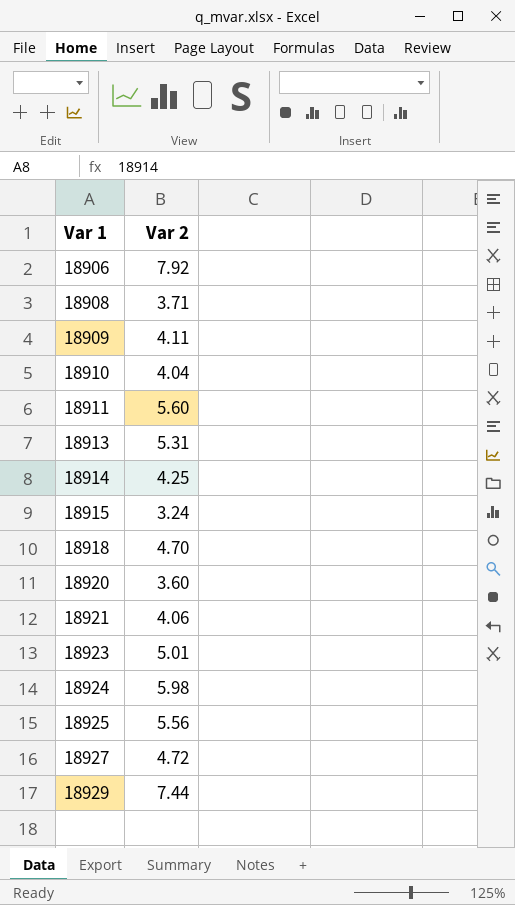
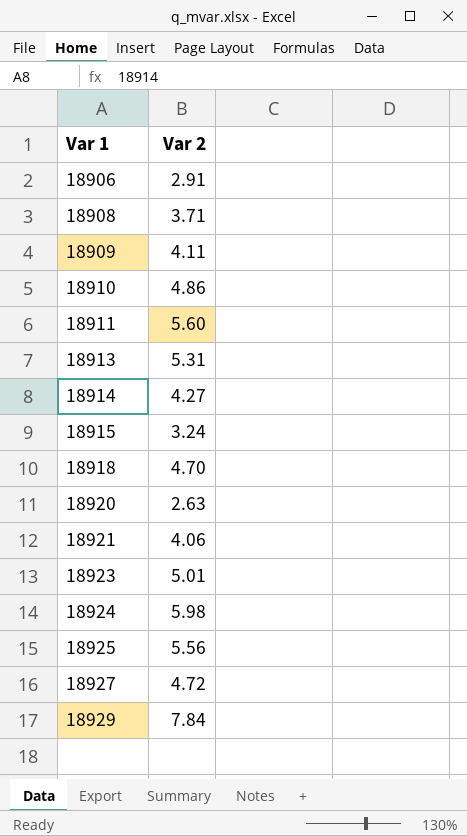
18906 | Var 2: 7.92 -> 2.91
18910 | Var 2: 4.04 -> 4.86
18914 | Var 2: 4.25 -> 4.27
18920 | Var 2: 3.60 -> 2.63
18929 | Var 2: 7.44 -> 7.84

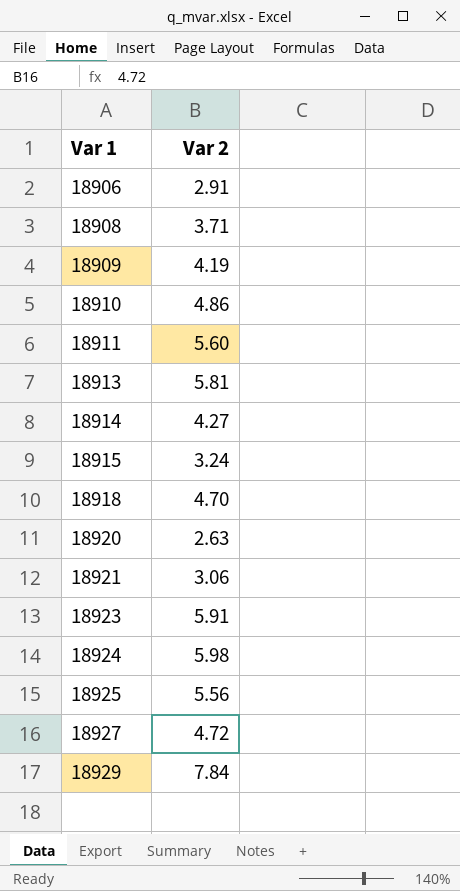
18909 | Var 2: 4.11 -> 4.19
18913 | Var 2: 5.31 -> 5.81
18921 | Var 2: 4.06 -> 3.06
18923 | Var 2: 5.01 -> 5.91

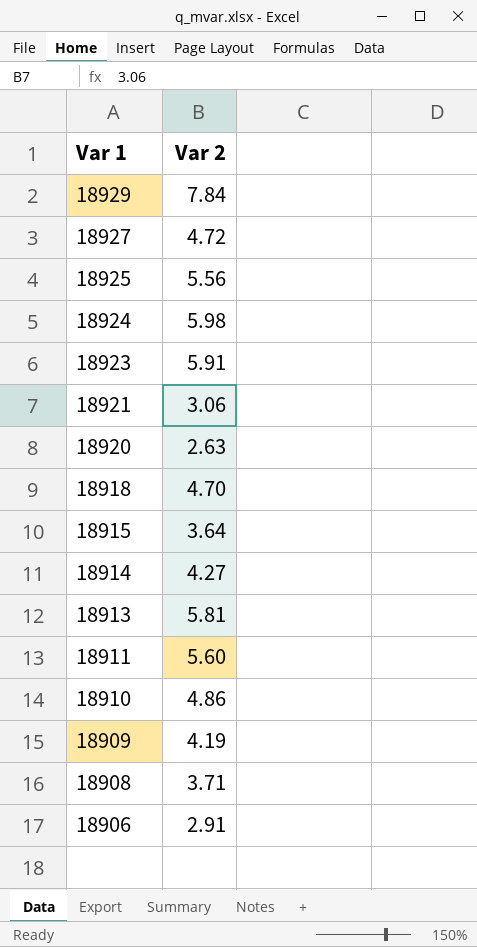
row order: Var 1 ascending -> Var 1 descending
18915 | Var 2: 3.24 -> 3.64

